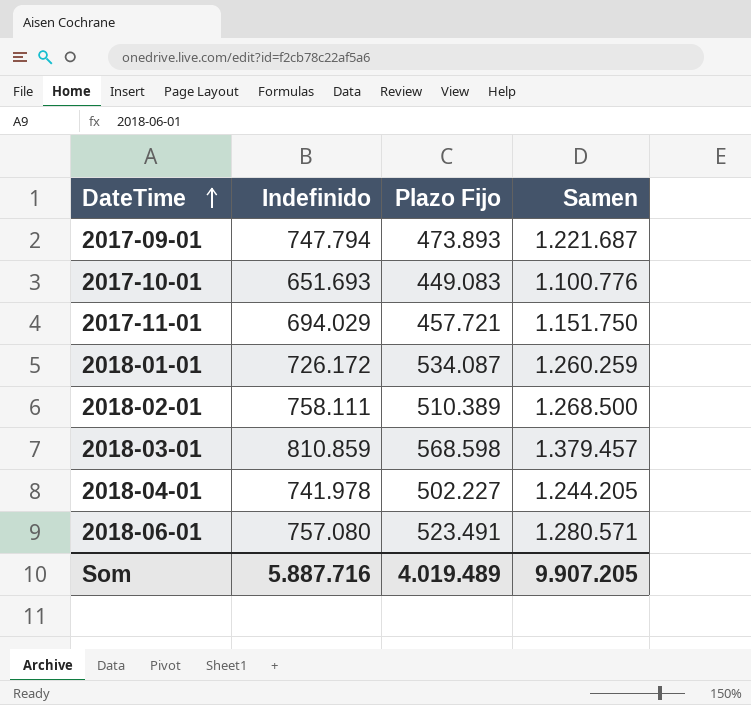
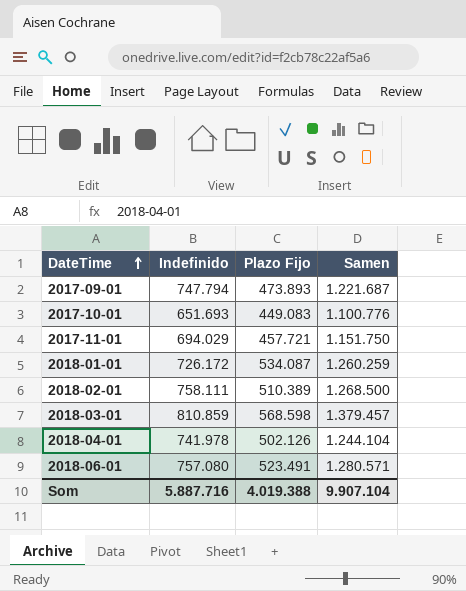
2018-04-01 | Plazo Fijo: 502.227 -> 502.126
2018-04-01 | Samen: 1.244.205 -> 1.244.104
Som | Plazo Fijo: 4.019.489 -> 4.019.388
Som | Samen: 9.907.205 -> 9.907.104

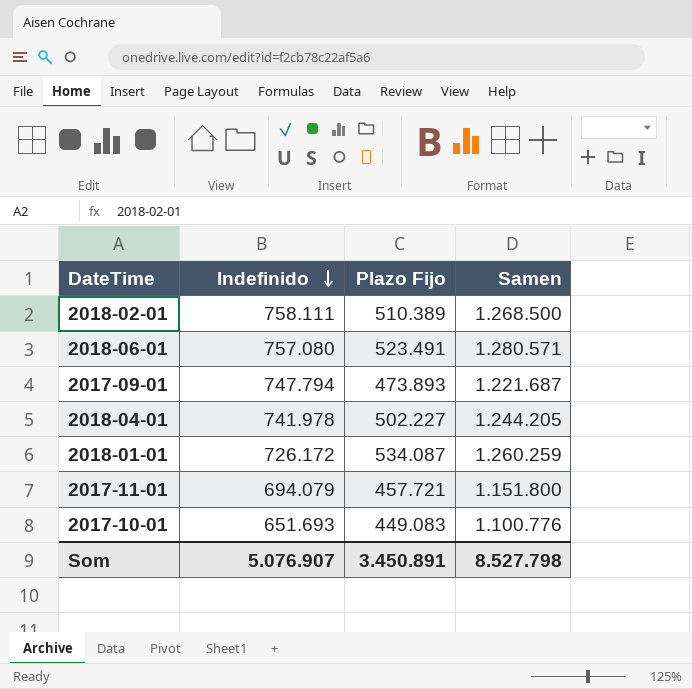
row order: DateTime ascending -> Indefinido descending
row 2018-03-01: 810.859 | 568.598 | 1.379.457 -> none
2018-04-01 | Plazo Fijo: 502.126 -> 502.227
2018-04-01 | Samen: 1.244.104 -> 1.244.205
2017-11-01 | Indefinido: 694.029 -> 694.079
2017-11-01 | Samen: 1.151.750 -> 1.151.800
Som | Indefinido: 5.887.716 -> 5.076.907
Som | Plazo Fijo: 4.019.388 -> 3.450.891
Som | Samen: 9.907.104 -> 8.527.798

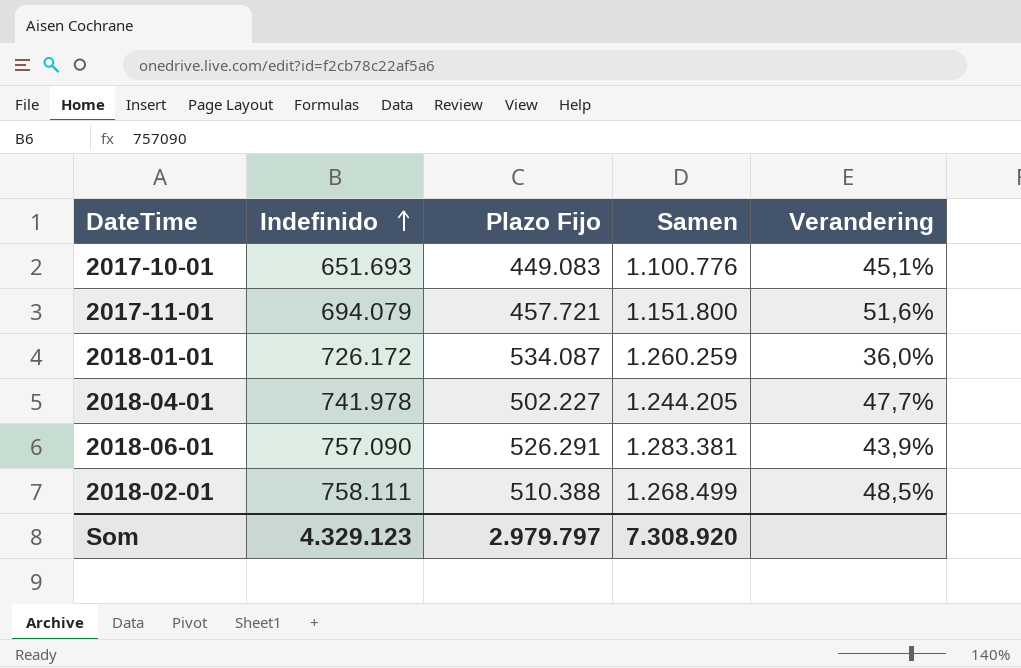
row order: Indefinido descending -> Indefinido ascending
column Verandering | formula: none -> ([Indefinido] - [Plazo Fijo]) / [Plazo Fijo]
row 2017-09-01: 747.794 | 473.893 | 1.221.687 -> none
2018-06-01 | Indefinido: 757.080 -> 757.090
2018-06-01 | Plazo Fijo: 523.491 -> 526.291
2018-06-01 | Samen: 1.280.571 -> 1.283.381
2018-02-01 | Plazo Fijo: 510.389 -> 510.388
2018-02-01 | Samen: 1.268.500 -> 1.268.499
Som | Indefinido: 5.076.907 -> 4.329.123
Som | Plazo Fijo: 3.450.891 -> 2.979.797
Som | Samen: 8.527.798 -> 7.308.920

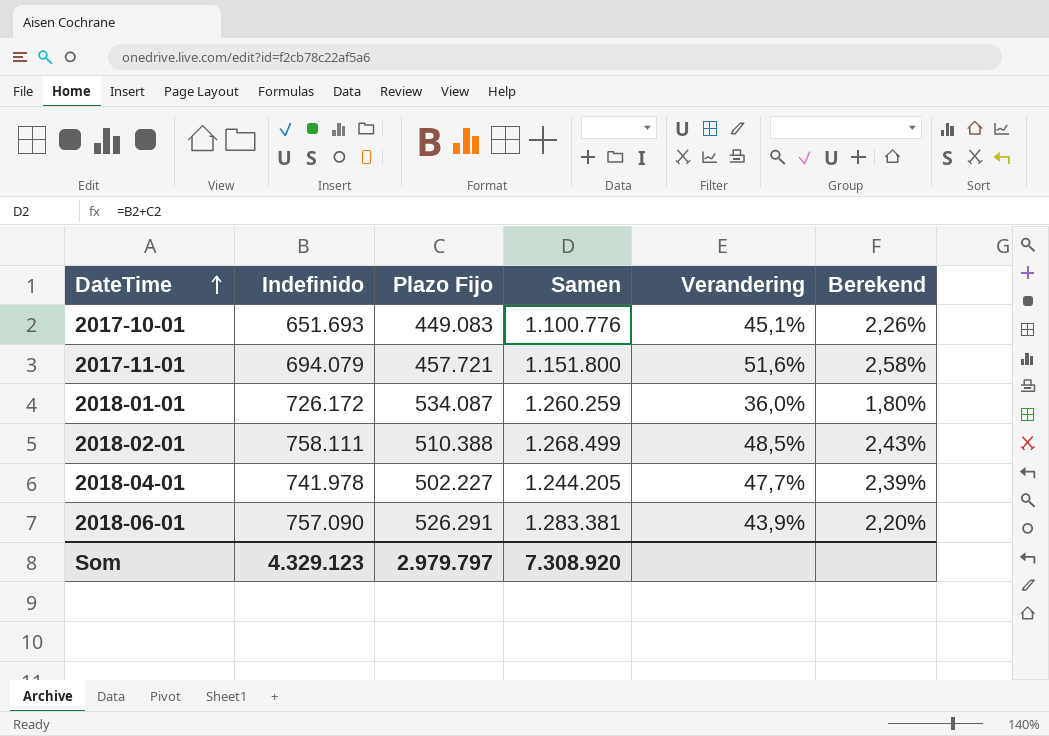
row order: Indefinido ascending -> DateTime ascending
column Berekend | formula: none -> [Verandering] * 0,05

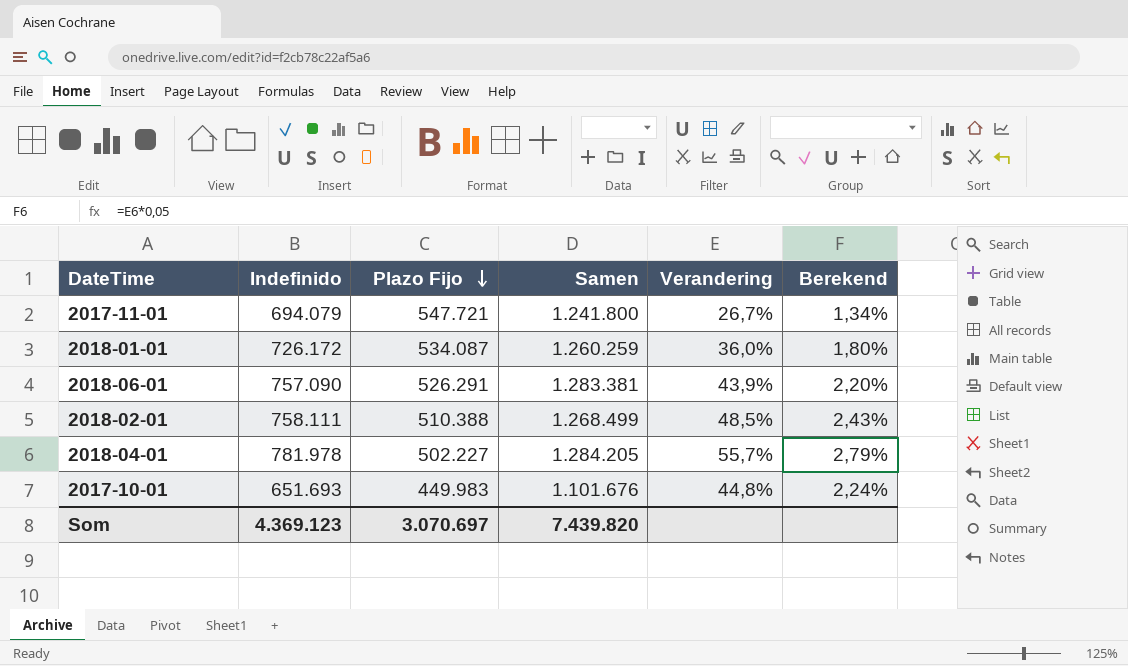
row order: DateTime ascending -> Plazo Fijo descending
2017-11-01 | Plazo Fijo: 457.721 -> 547.721
2017-11-01 | Samen: 1.151.800 -> 1.241.800
2017-11-01 | Verandering: 51,6% -> 26,7%
2017-11-01 | Berekend: 2,58% -> 1,34%
2018-04-01 | Indefinido: 741.978 -> 781.978
2018-04-01 | Samen: 1.244.205 -> 1.284.205
2018-04-01 | Verandering: 47,7% -> 55,7%
2018-04-01 | Berekend: 2,39% -> 2,79%
2017-10-01 | Plazo Fijo: 449.083 -> 449.983
2017-10-01 | Samen: 1.100.776 -> 1.101.676
2017-10-01 | Verandering: 45,1% -> 44,8%
2017-10-01 | Berekend: 2,26% -> 2,24%
Som | Indefinido: 4.329.123 -> 4.369.123
Som | Plazo Fijo: 2.979.797 -> 3.070.697
Som | Samen: 7.308.920 -> 7.439.820

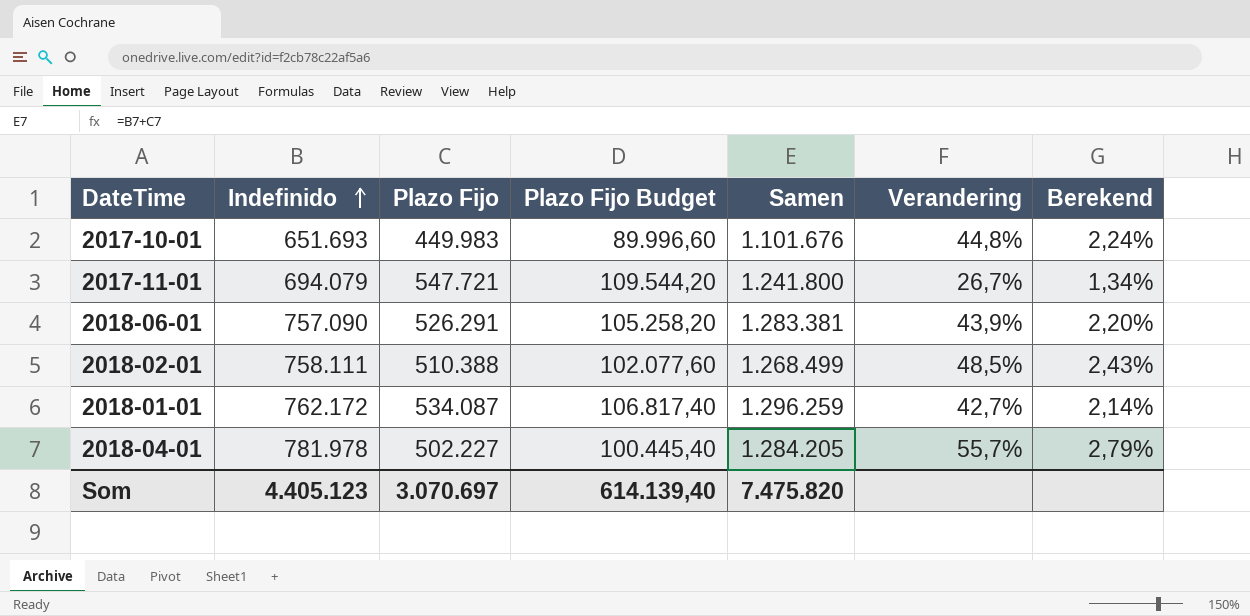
row order: Plazo Fijo descending -> Indefinido ascending
column Plazo Fijo Budget | formula: none -> [Plazo Fijo] * 0,2
2018-01-01 | Indefinido: 726.172 -> 762.172
2018-01-01 | Samen: 1.260.259 -> 1.296.259
2018-01-01 | Verandering: 36,0% -> 42,7%
2018-01-01 | Berekend: 1,80% -> 2,14%
Som | Indefinido: 4.369.123 -> 4.405.123
Som | Samen: 7.439.820 -> 7.475.820

